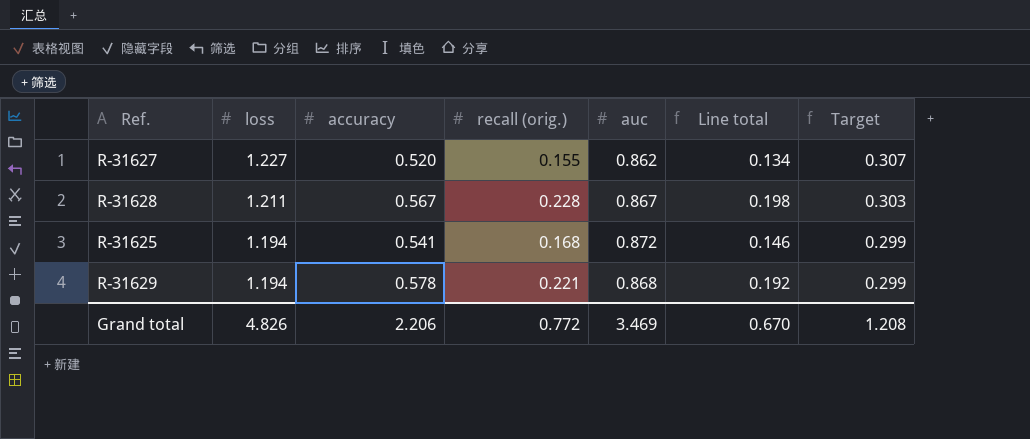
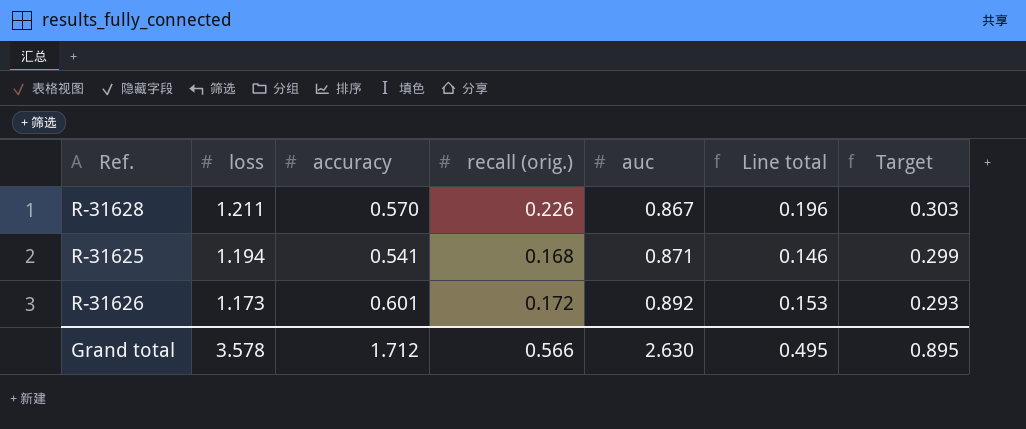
row R-31627: 1.227 | 0.520 | 0.155 | 0.862 | 0.134 | 0.307 -> none
row R-31629: 1.194 | 0.578 | 0.221 | 0.868 | 0.192 | 0.299 -> none
R-31628 | accuracy: 0.567 -> 0.570
R-31628 | recall (orig.): 0.228 -> 0.226
R-31628 | Line total: 0.198 -> 0.196
R-31625 | auc: 0.872 -> 0.871
row R-31626: none -> 1.173 | 0.601 | 0.172 | 0.892 | 0.153 | 0.293
Grand total | loss: 4.826 -> 3.578
Grand total | accuracy: 2.206 -> 1.712
Grand total | recall (orig.): 0.772 -> 0.566
Grand total | auc: 3.469 -> 2.630
Grand total | Line total: 0.670 -> 0.495
Grand total | Target: 1.208 -> 0.895

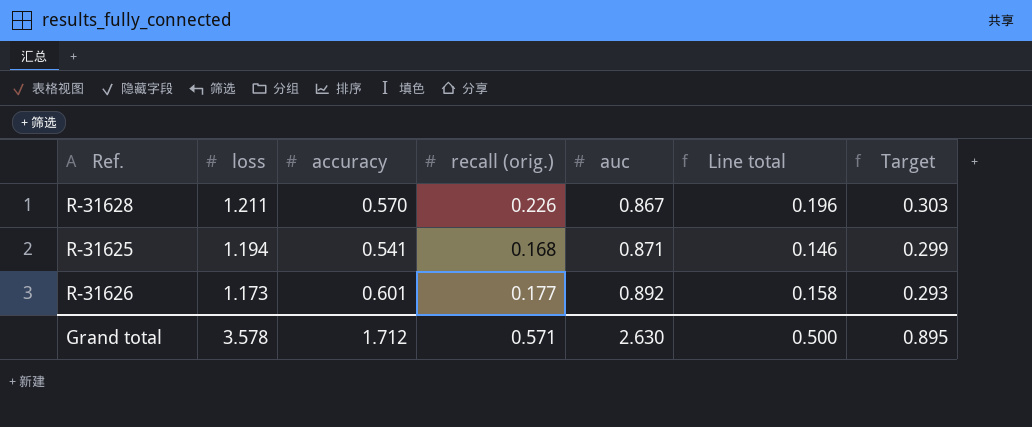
R-31626 | recall (orig.): 0.172 -> 0.177
R-31626 | Line total: 0.153 -> 0.158
Grand total | recall (orig.): 0.566 -> 0.571
Grand total | Line total: 0.495 -> 0.500

